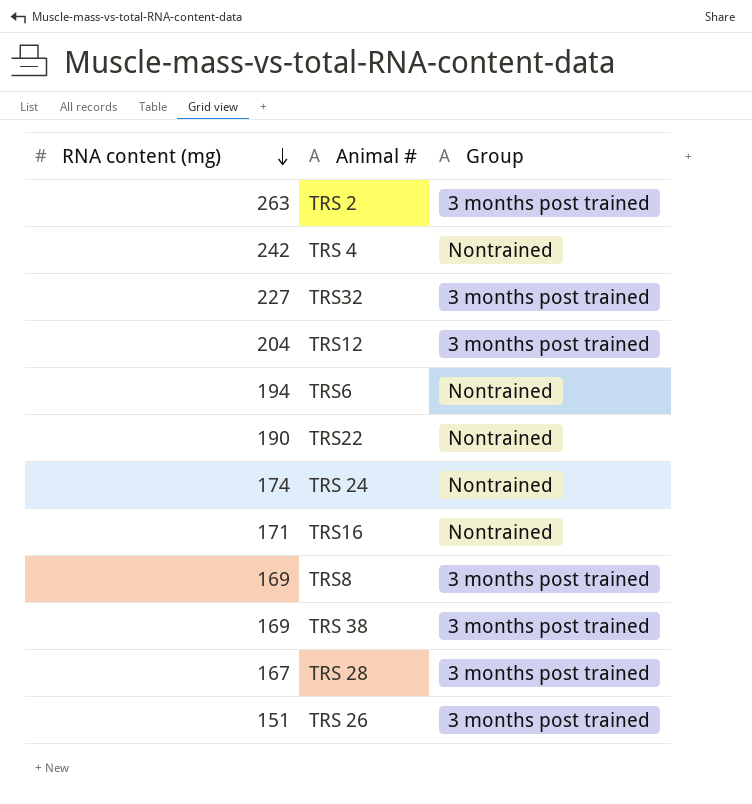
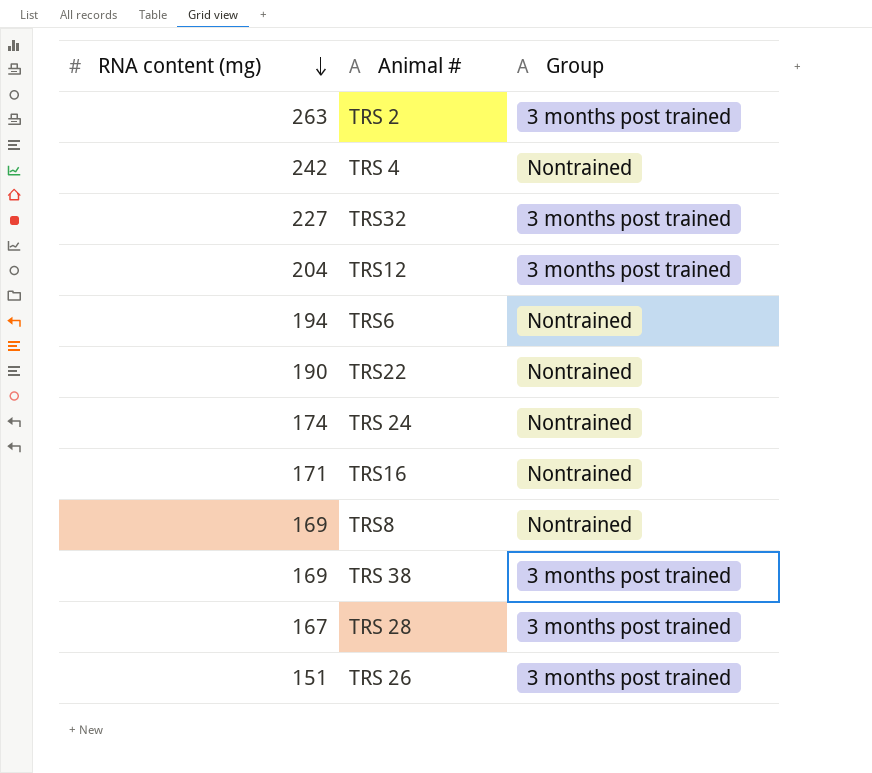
TRS8 | Group: 3 months post trained -> Nontrained

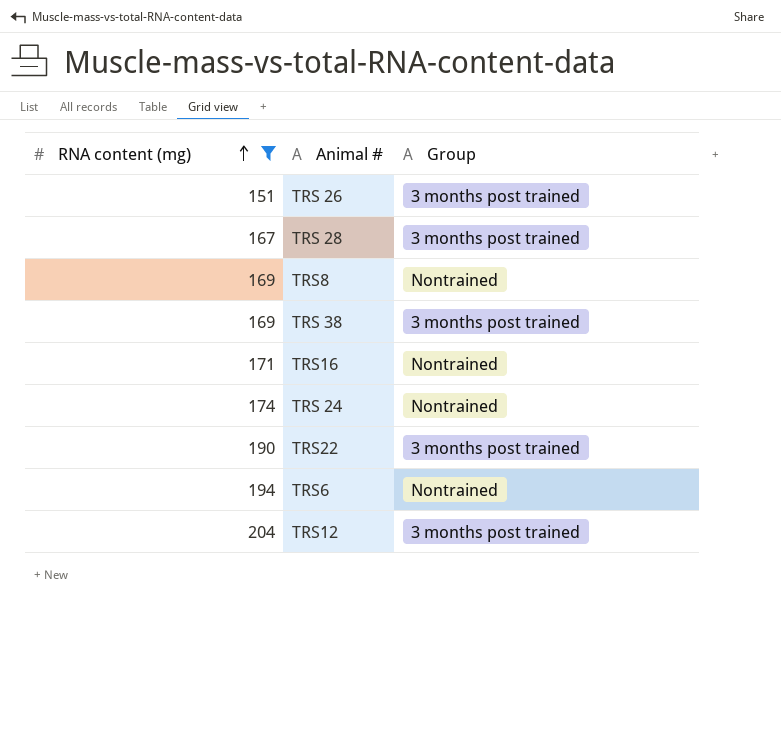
filter: none -> RNA content (mg) <= 204
row order: RNA content (mg) descending -> RNA content (mg) ascending
TRS22 | Group: Nontrained -> 3 months post trained

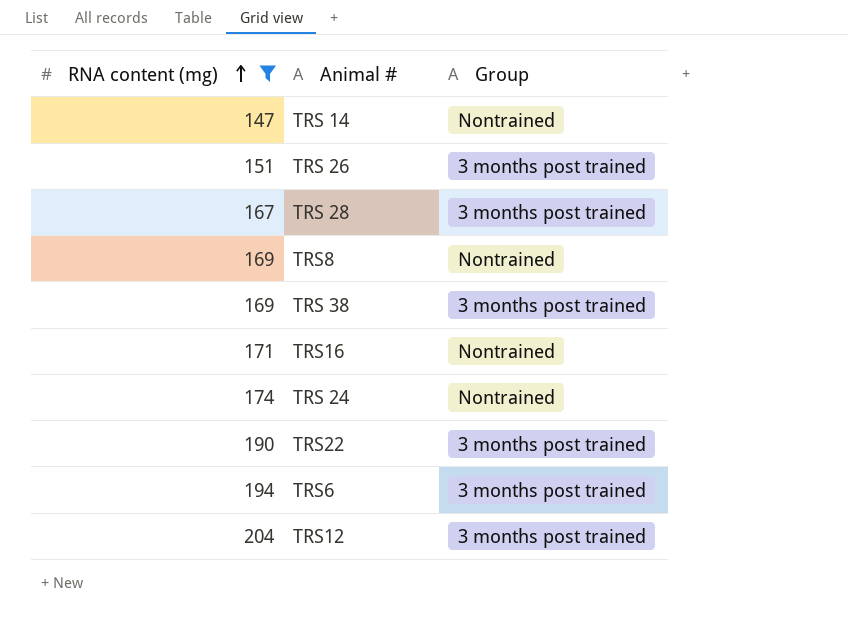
row TRS 14: none -> 147 | Nontrained
TRS6 | Group: Nontrained -> 3 months post trained

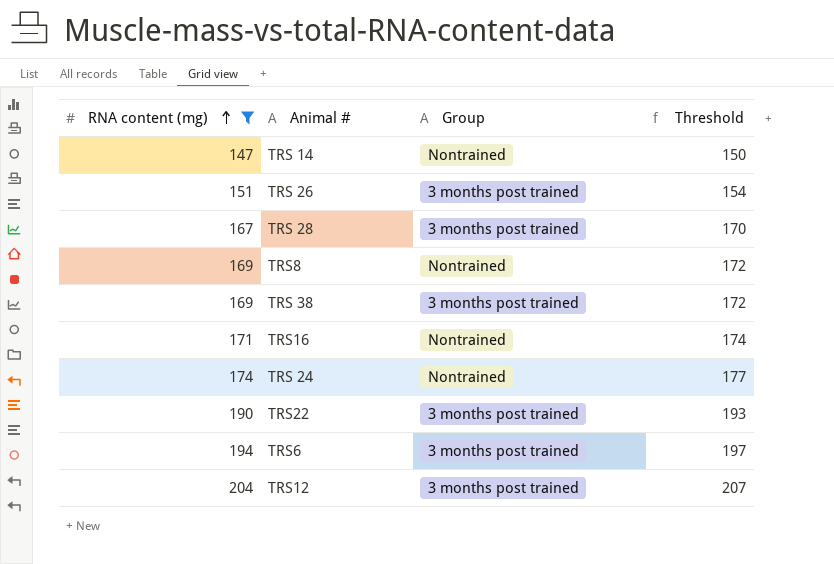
column Threshold | formula: none -> [RNA content (mg)] + 3

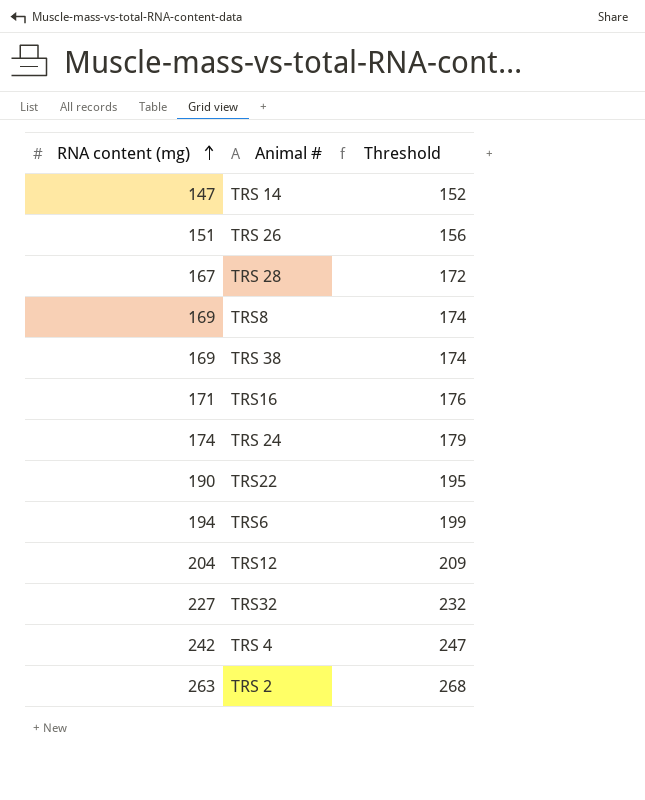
filter: RNA content (mg) <= 204 -> none
column Group | position: 3 -> none
column Threshold | formula: [RNA content (mg)] + 3 -> [RNA content (mg)] + 5

